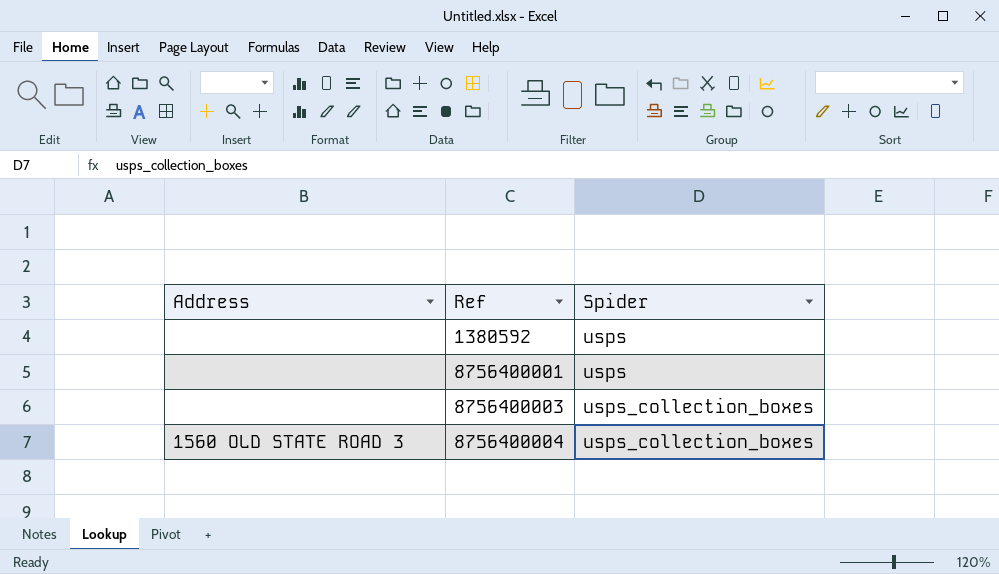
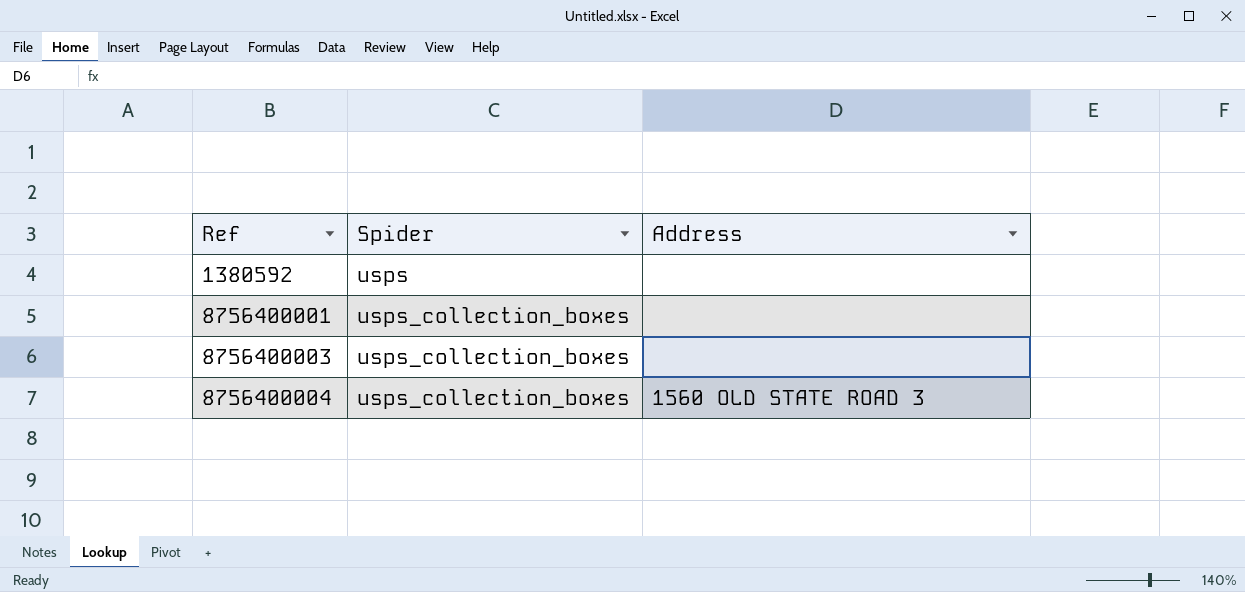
column Address | position: 1 -> 3
8756400001 | Spider: usps -> usps_collection_boxes

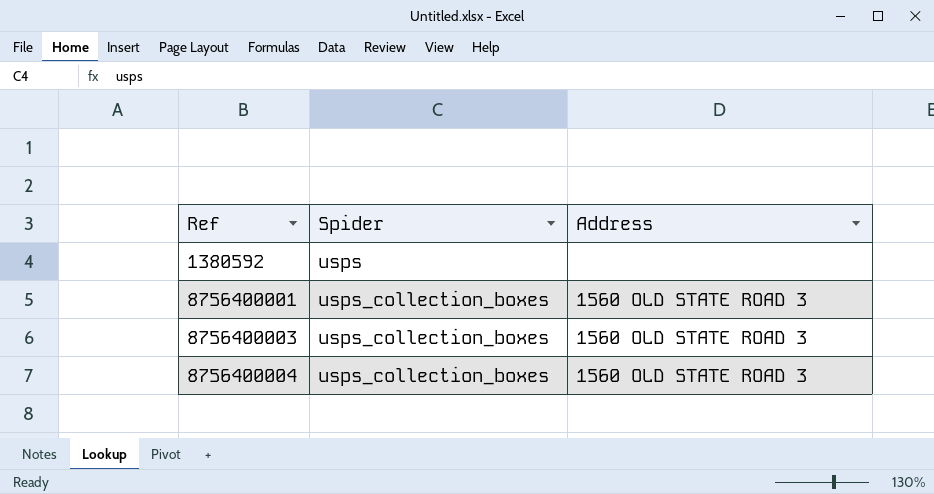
8756400001 | Address: none -> 1560 OLD STATE ROAD 3
8756400003 | Address: none -> 1560 OLD STATE ROAD 3

